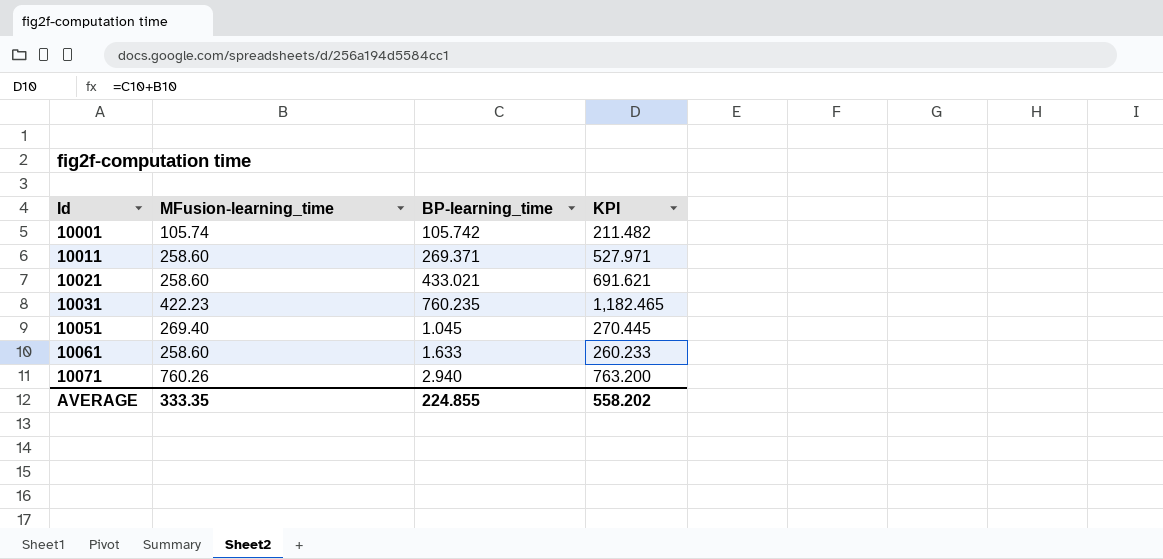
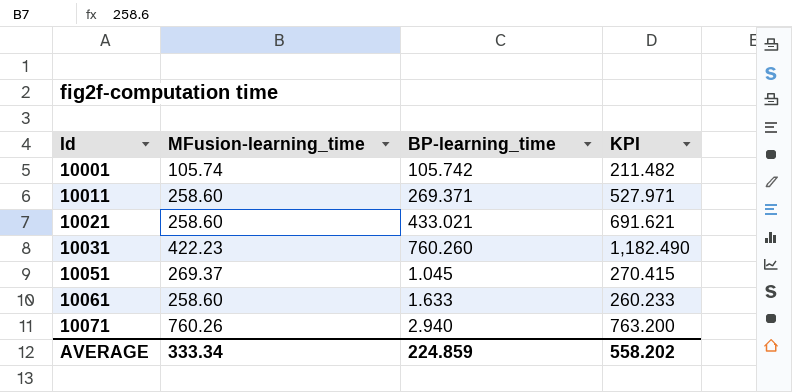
10031 | BP-learning_time: 760.235 -> 760.260
10031 | KPI: 1,182.465 -> 1,182.490
10051 | MFusion-learning_time: 269.40 -> 269.37
10051 | KPI: 270.445 -> 270.415
AVERAGE | MFusion-learning_time: 333.35 -> 333.34
AVERAGE | BP-learning_time: 224.855 -> 224.859

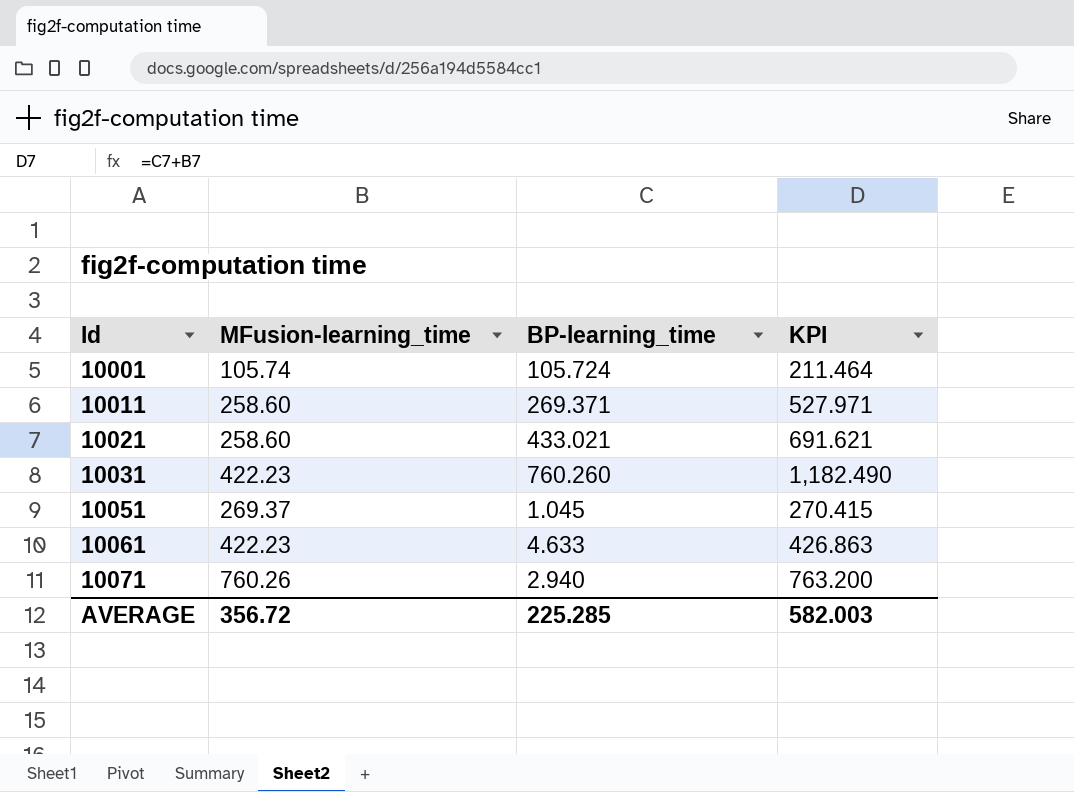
10001 | BP-learning_time: 105.742 -> 105.724
10001 | KPI: 211.482 -> 211.464
10061 | MFusion-learning_time: 258.60 -> 422.23
10061 | BP-learning_time: 1.633 -> 4.633
10061 | KPI: 260.233 -> 426.863
AVERAGE | MFusion-learning_time: 333.34 -> 356.72
AVERAGE | BP-learning_time: 224.859 -> 225.285
AVERAGE | KPI: 558.202 -> 582.003

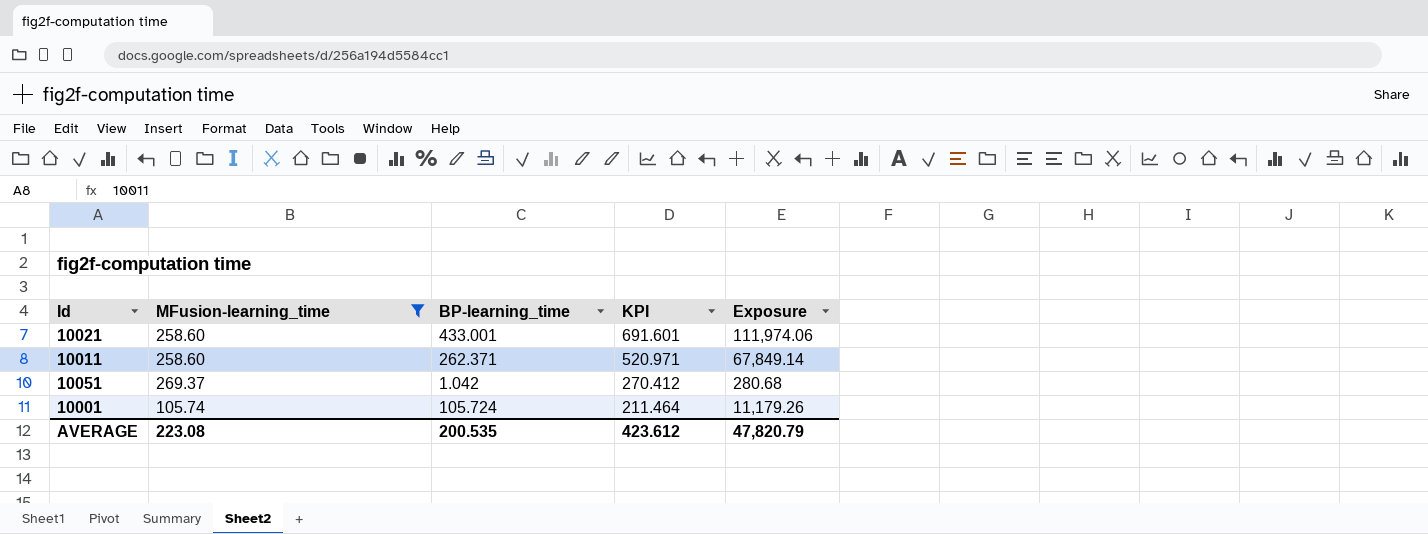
filter: none -> MFusion-learning_time <= 269.37
row order: Id ascending -> KPI descending
column Exposure | formula: none -> [MFusion-learning_time] * [BP-learning_time]
10021 | BP-learning_time: 433.021 -> 433.001
10021 | KPI: 691.621 -> 691.601
10011 | BP-learning_time: 269.371 -> 262.371
10011 | KPI: 527.971 -> 520.971
10051 | BP-learning_time: 1.045 -> 1.042
10051 | KPI: 270.415 -> 270.412
AVERAGE | MFusion-learning_time: 356.72 -> 223.08
AVERAGE | BP-learning_time: 225.285 -> 200.535
AVERAGE | KPI: 582.003 -> 423.612

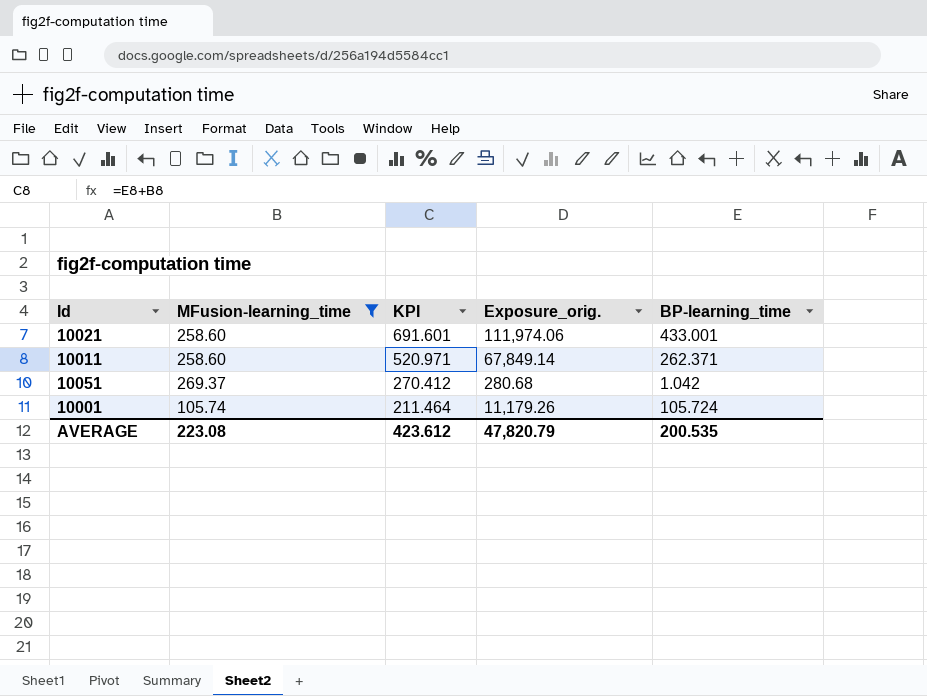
column name: Exposure -> Exposure_orig.
column BP-learning_time | position: 3 -> 5

